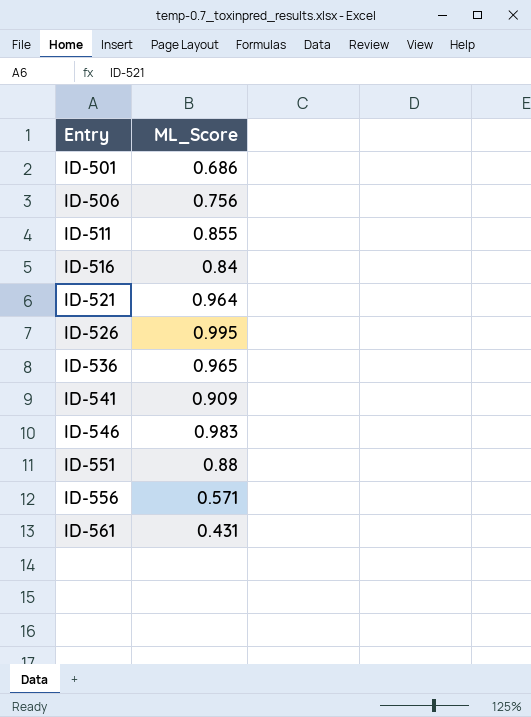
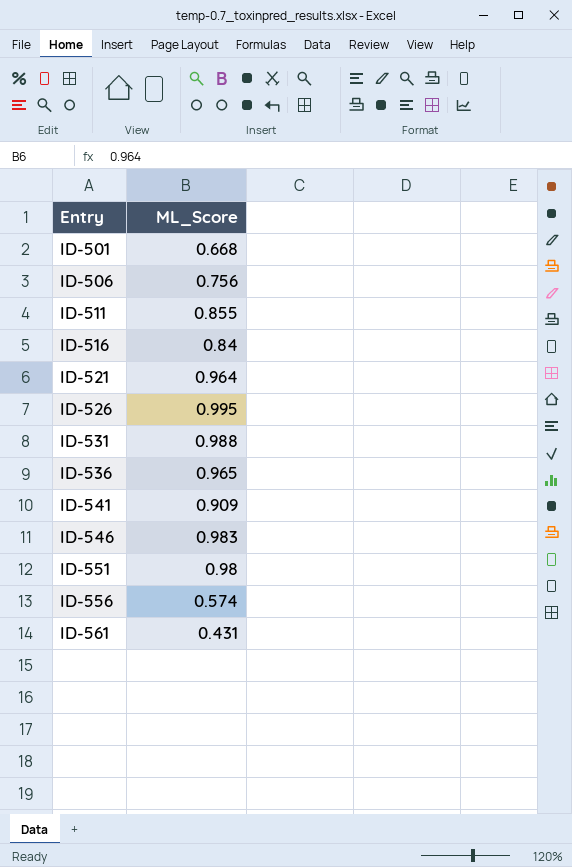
ID-501 | ML_Score: 0.686 -> 0.668
row ID-531: none -> 0.988
ID-551 | ML_Score: 0.88 -> 0.98
ID-556 | ML_Score: 0.571 -> 0.574

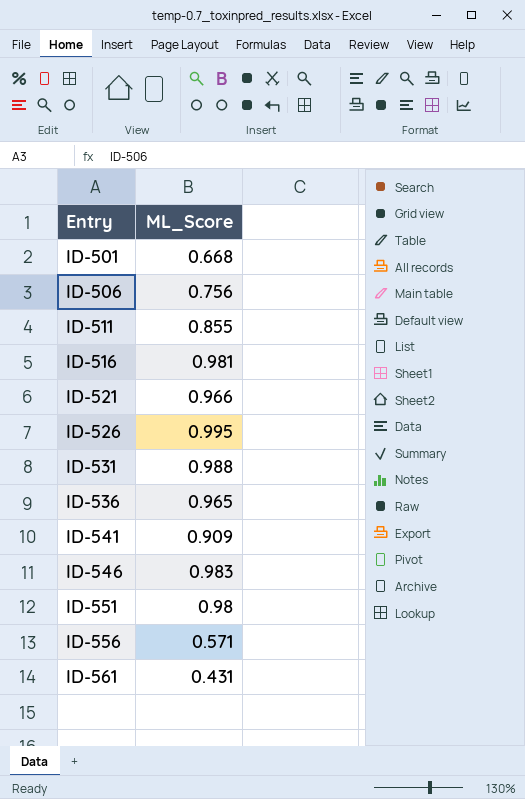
ID-516 | ML_Score: 0.84 -> 0.981
ID-521 | ML_Score: 0.964 -> 0.966
ID-556 | ML_Score: 0.574 -> 0.571

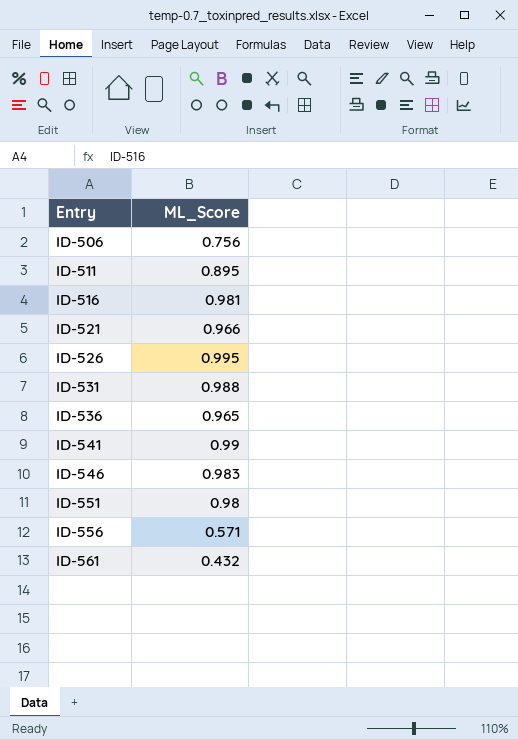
row ID-501: 0.668 -> none
ID-511 | ML_Score: 0.855 -> 0.895
ID-541 | ML_Score: 0.909 -> 0.99
ID-561 | ML_Score: 0.431 -> 0.432

